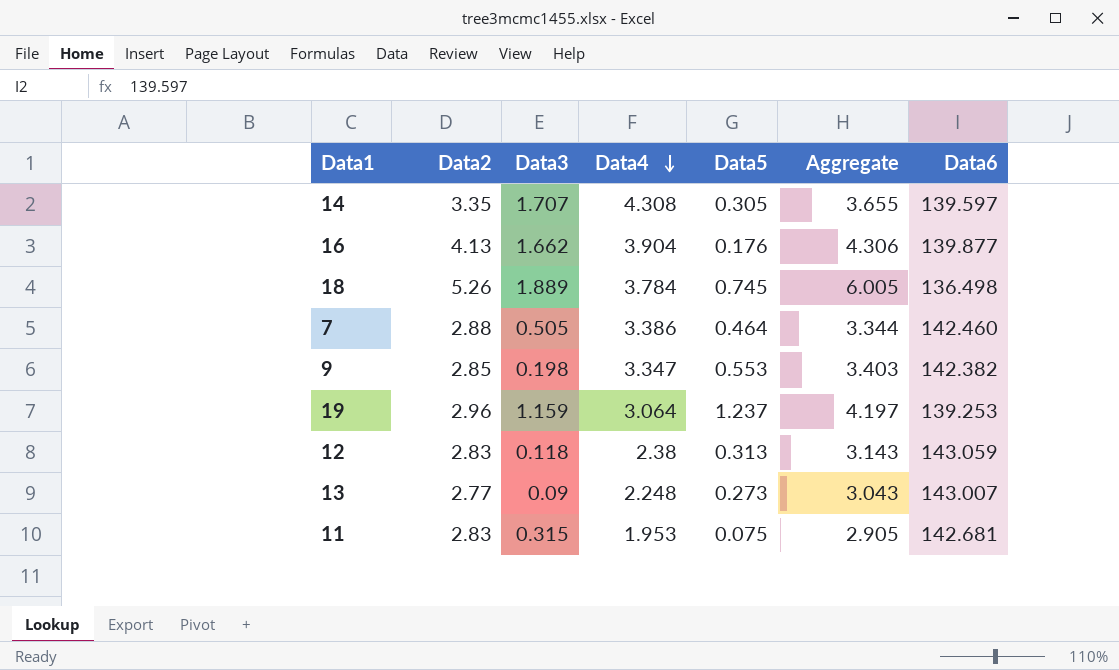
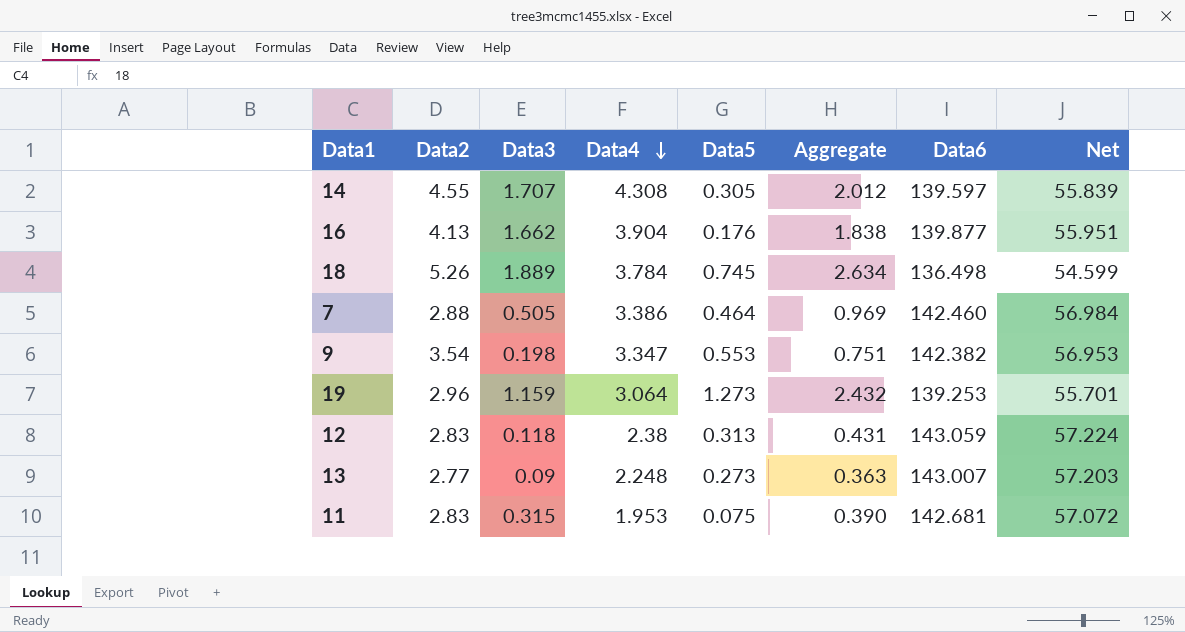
column Aggregate | formula: [Data2] + [Data5] -> [Data3] + [Data5]
column Net | formula: none -> [Data6] * 0.4
14 | Data2: 3.35 -> 4.55
9 | Data2: 2.85 -> 3.54
19 | Data5: 1.237 -> 1.273

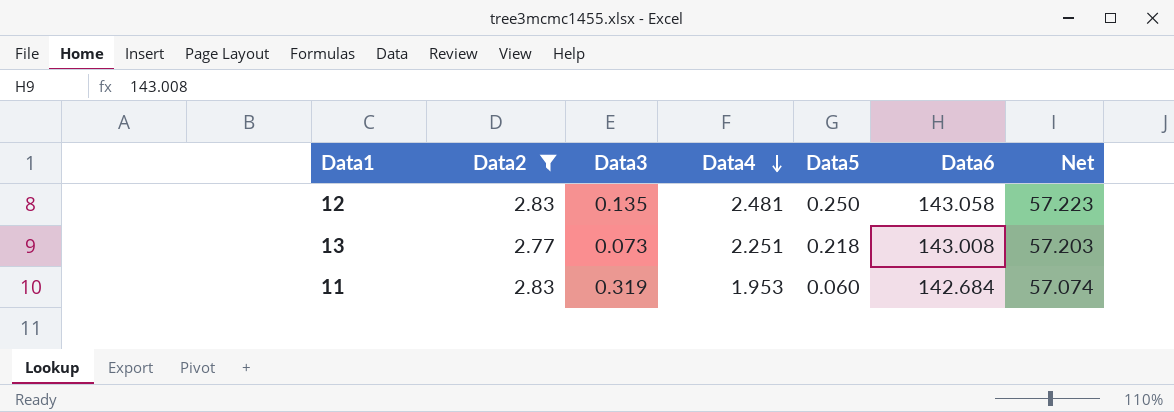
filter: none -> Data2 <= 2.83
column Aggregate | formula: [Data3] + [Data5] -> none
12 | Data3: 0.118 -> 0.135
12 | Data4: 2.38 -> 2.481
12 | Data5: 0.313 -> 0.250
12 | Data6: 143.059 -> 143.058
12 | Net: 57.224 -> 57.223
13 | Data3: 0.09 -> 0.073
13 | Data4: 2.248 -> 2.251
13 | Data5: 0.273 -> 0.218
13 | Data6: 143.007 -> 143.008
11 | Data3: 0.315 -> 0.319
11 | Data5: 0.075 -> 0.060
11 | Data6: 142.681 -> 142.684
11 | Net: 57.072 -> 57.074

